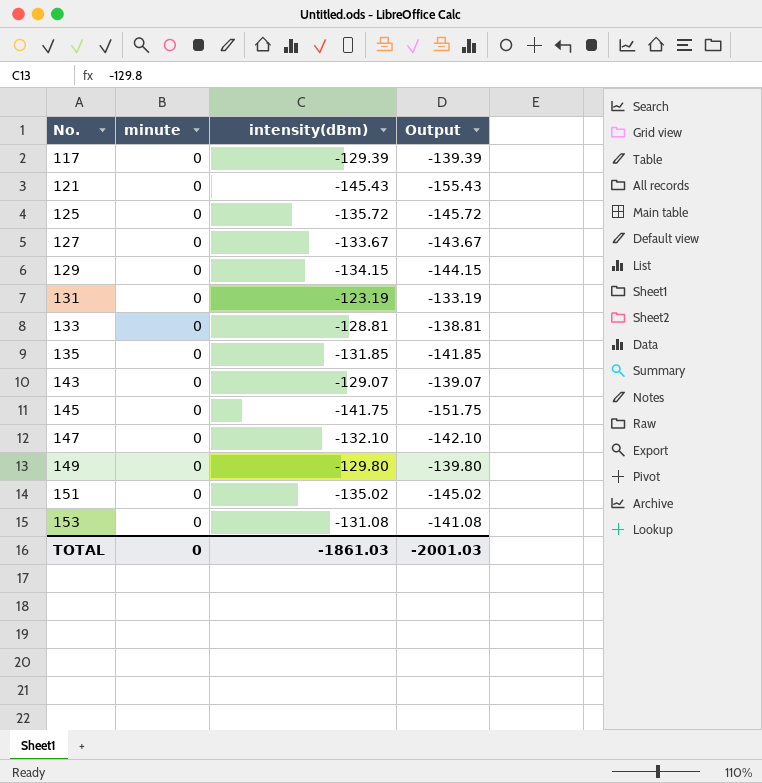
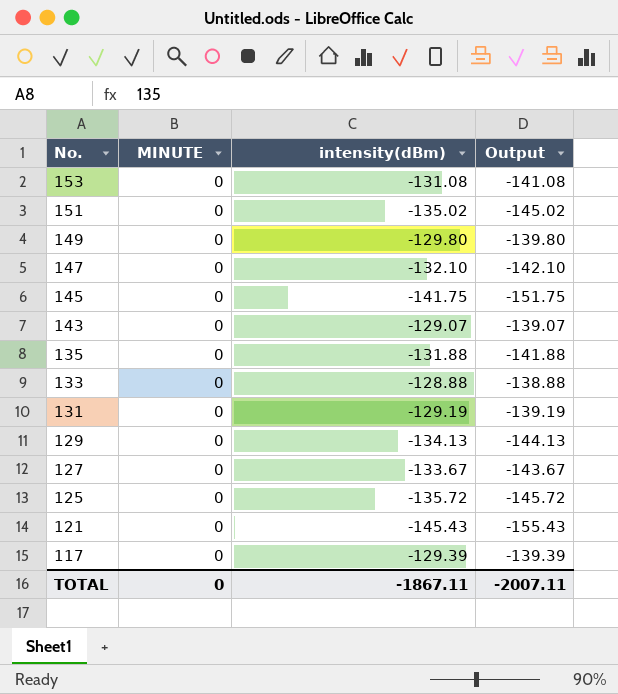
row order: No. ascending -> No. descending
column name: minute -> MINUTE
135 | intensity(dBm): -131.85 -> -131.88
135 | Output: -141.85 -> -141.88
133 | intensity(dBm): -128.81 -> -128.88
133 | Output: -138.81 -> -138.88
131 | intensity(dBm): -123.19 -> -129.19
131 | Output: -133.19 -> -139.19
129 | intensity(dBm): -134.15 -> -134.13
129 | Output: -144.15 -> -144.13
TOTAL | intensity(dBm): -1861.03 -> -1867.11
TOTAL | Output: -2001.03 -> -2007.11

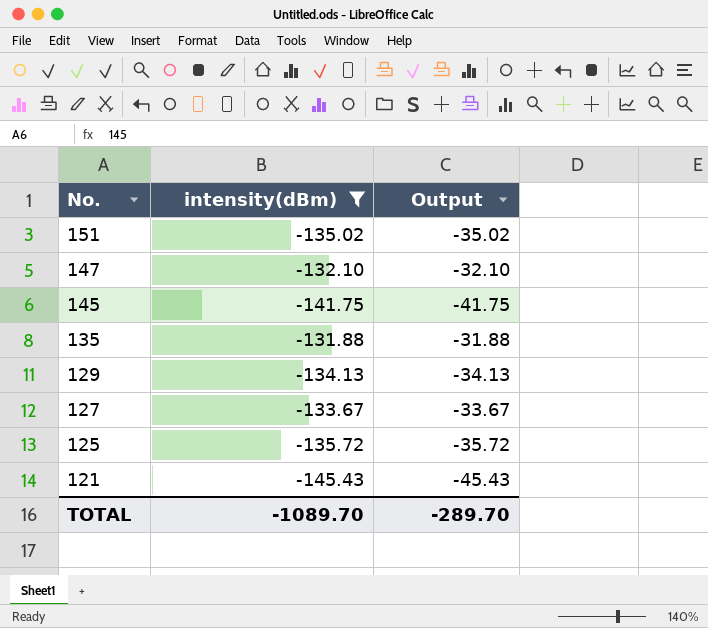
filter: none -> intensity(dBm) <= -131.88
column MINUTE | position: 2 -> none
column Output | formula: [intensity(dBm)] - 10 -> [intensity(dBm)] + 100
TOTAL | intensity(dBm): -1867.11 -> -1089.70
TOTAL | Output: -2007.11 -> -289.70

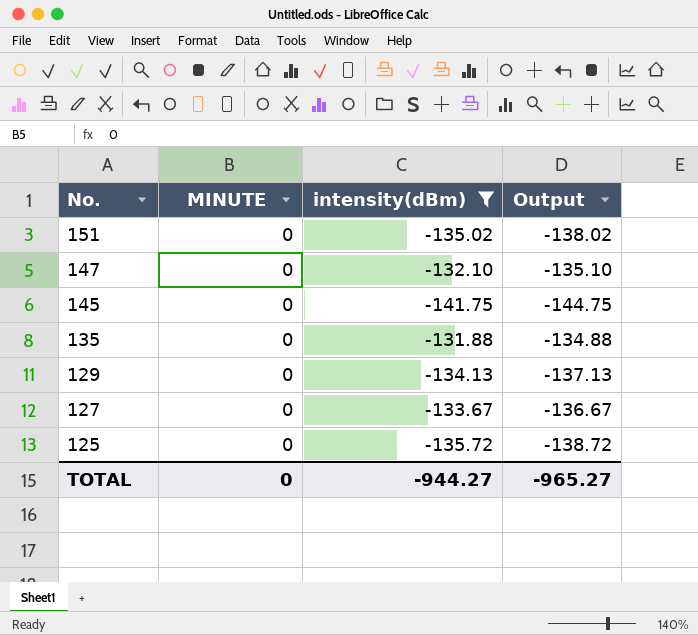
column MINUTE | position: none -> 2
column Output | formula: [intensity(dBm)] + 100 -> [intensity(dBm)] - 3
row 121: -145.43 | -45.43 -> none
TOTAL | intensity(dBm): -1089.70 -> -944.27
TOTAL | Output: -289.70 -> -965.27

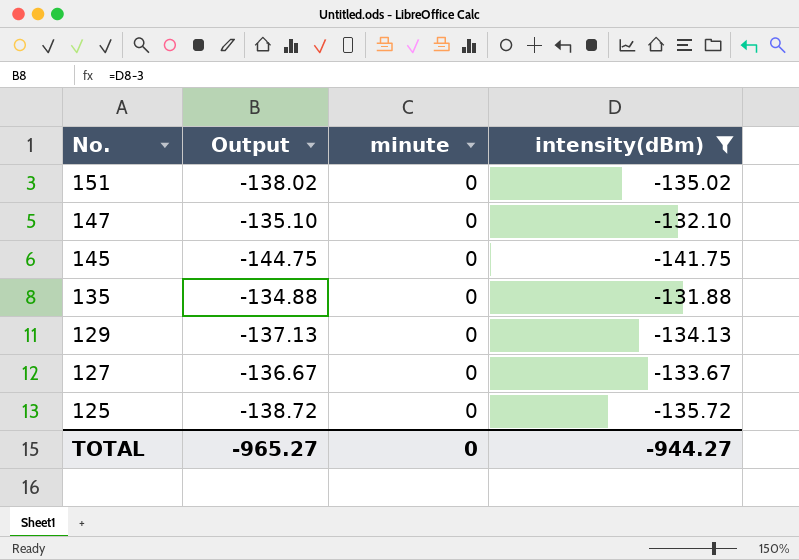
column Output | position: 4 -> 2
column name: MINUTE -> minute

